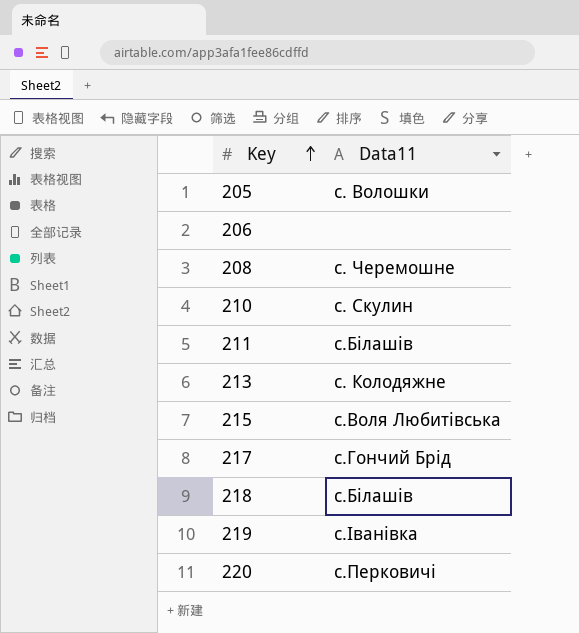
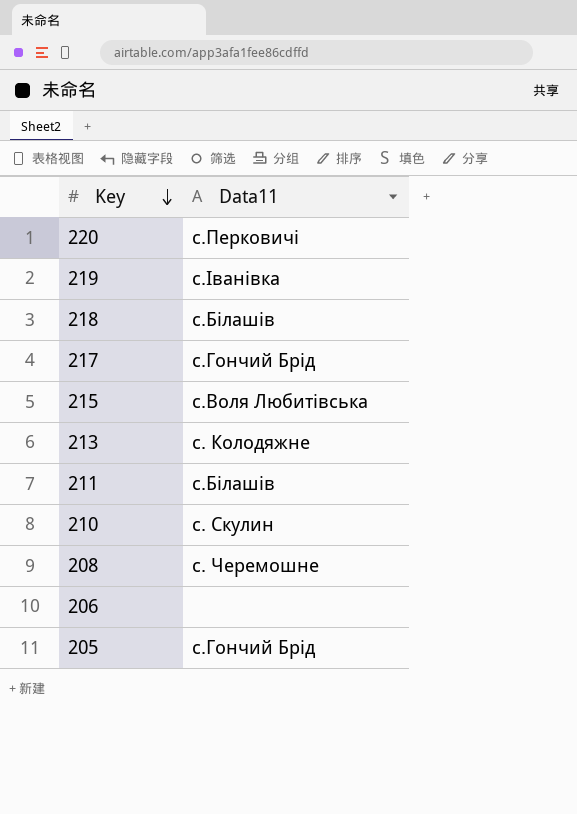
row order: Key ascending -> Key descending
205 | Data11: с. Волошки -> с.Гончий Брід

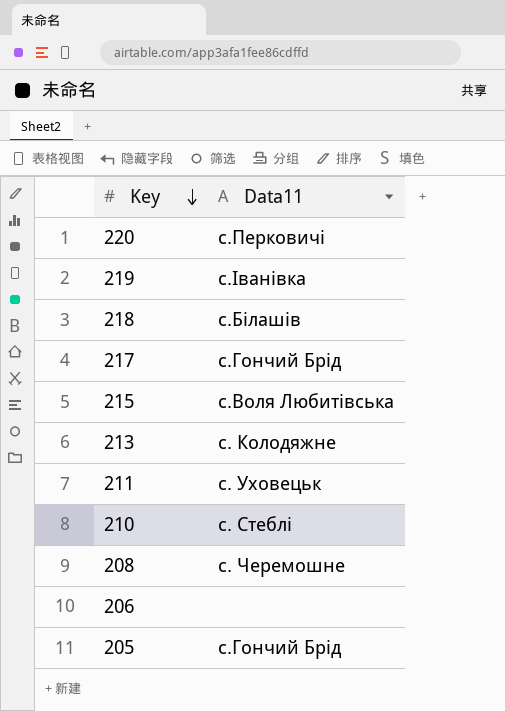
211 | Data11: с.Білашів -> с. Уховецьк
210 | Data11: с. Скулин -> с. Стеблі

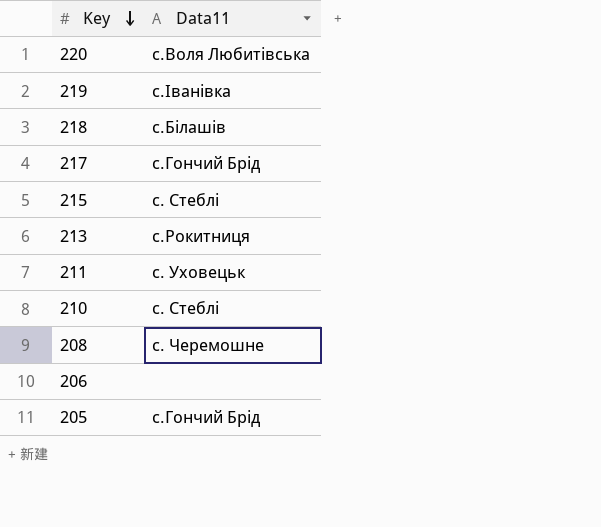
220 | Data11: с.Перковичі -> с.Воля Любитівська
215 | Data11: с.Воля Любитівська -> с. Стеблі
213 | Data11: с. Колодяжне -> с.Рокитниця

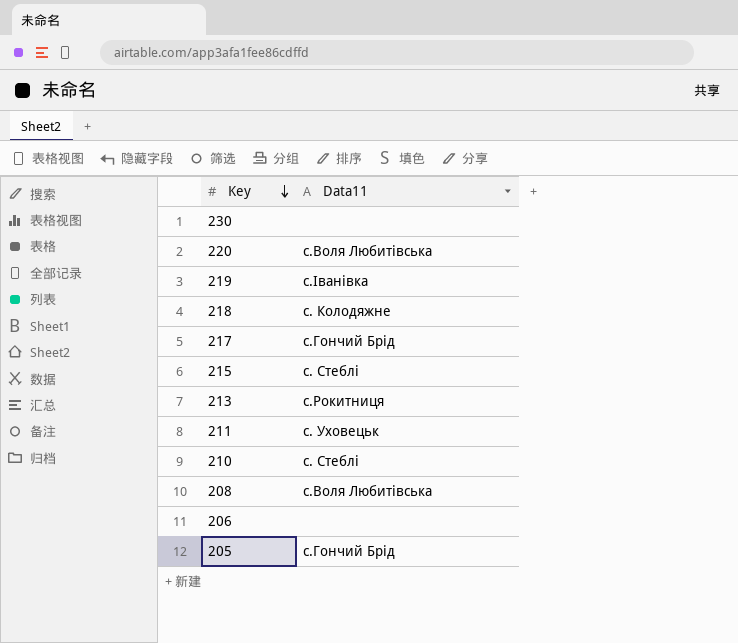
row 230: none -> none
218 | Data11: с.Білашів -> с. Колодяжне
208 | Data11: с. Черемошне -> с.Воля Любитівська

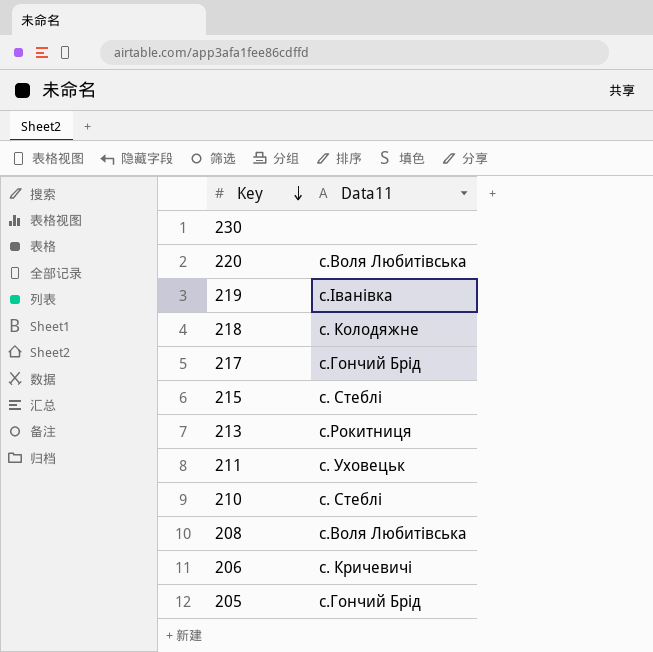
206 | Data11: none -> с. Кричевичі

